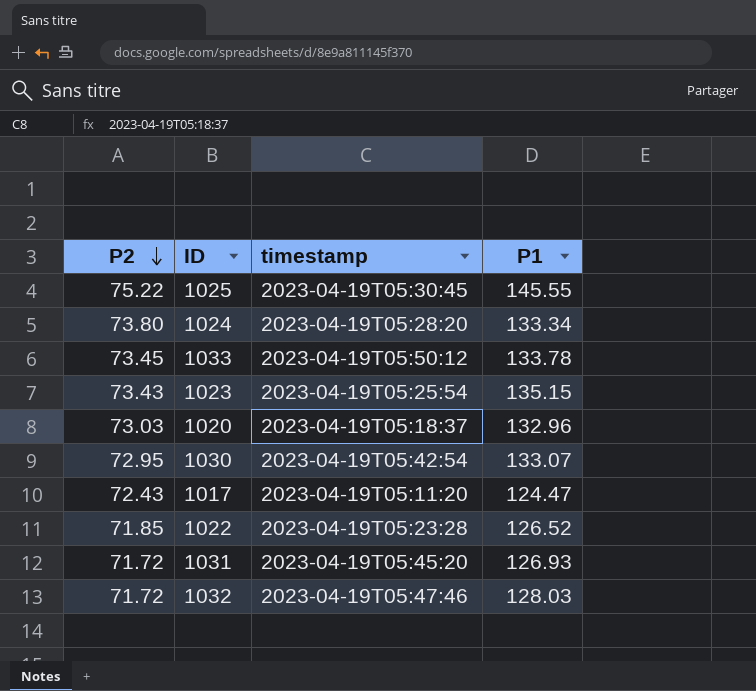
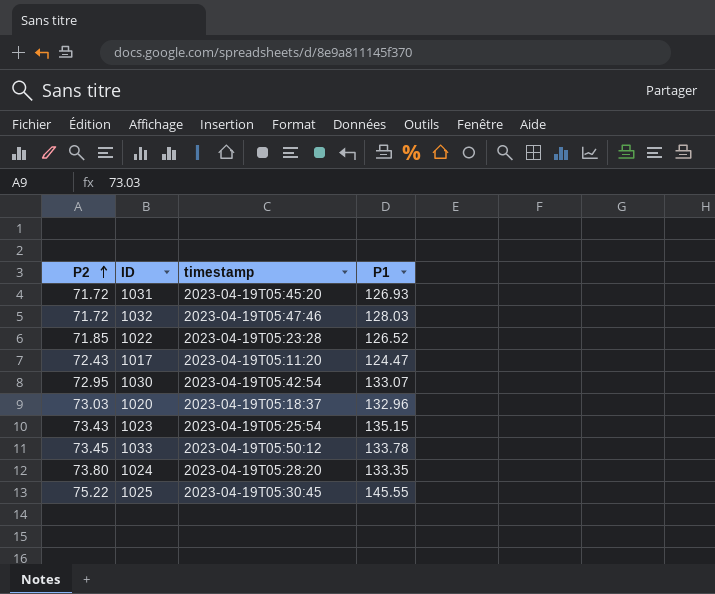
row order: P2 descending -> P2 ascending
1024 | P1: 133.34 -> 133.35

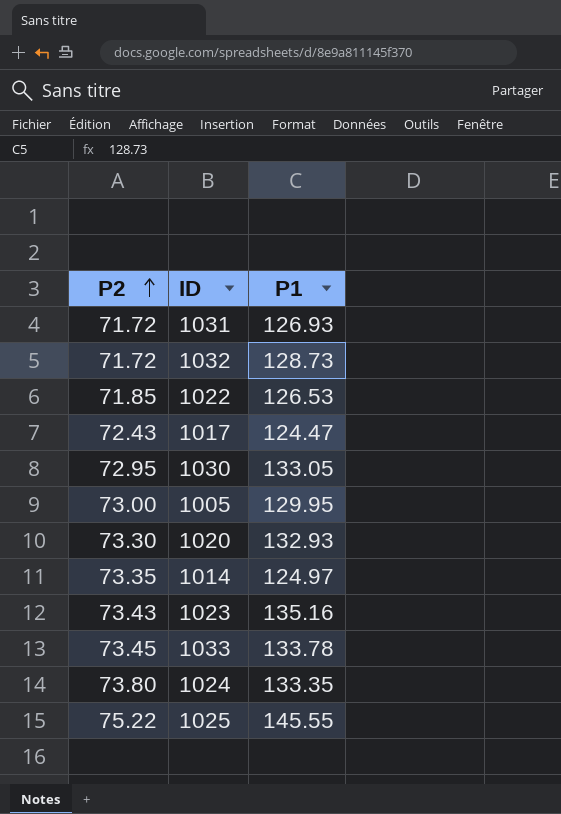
column timestamp | position: 3 -> none
1032 | P1: 128.03 -> 128.73
1022 | P1: 126.52 -> 126.53
1030 | P1: 133.07 -> 133.05
row 1005: none -> 73.00 | 129.95
1020 | P2: 73.03 -> 73.30
1020 | P1: 132.96 -> 132.93
row 1014: none -> 73.35 | 124.97
1023 | P1: 135.15 -> 135.16

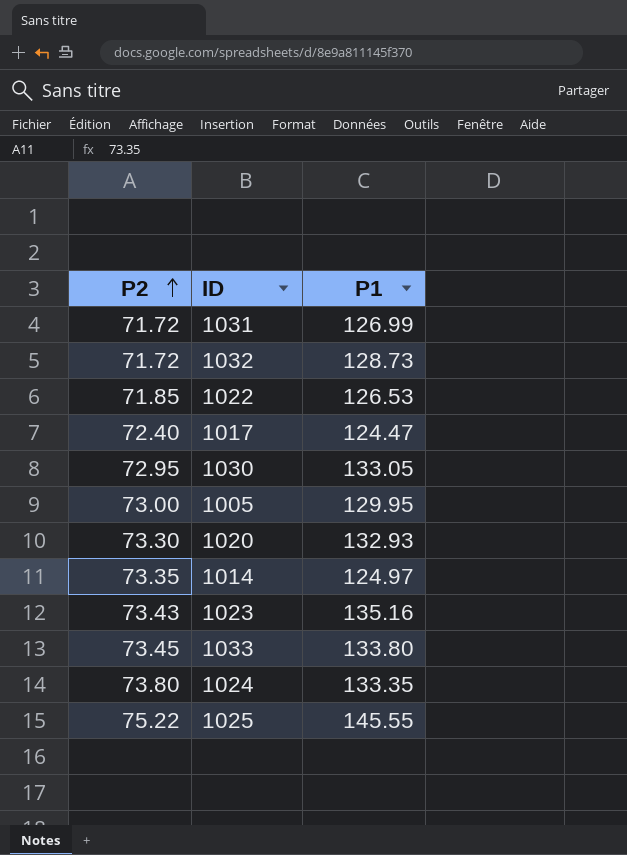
1031 | P1: 126.93 -> 126.99
1017 | P2: 72.43 -> 72.40
1033 | P1: 133.78 -> 133.80

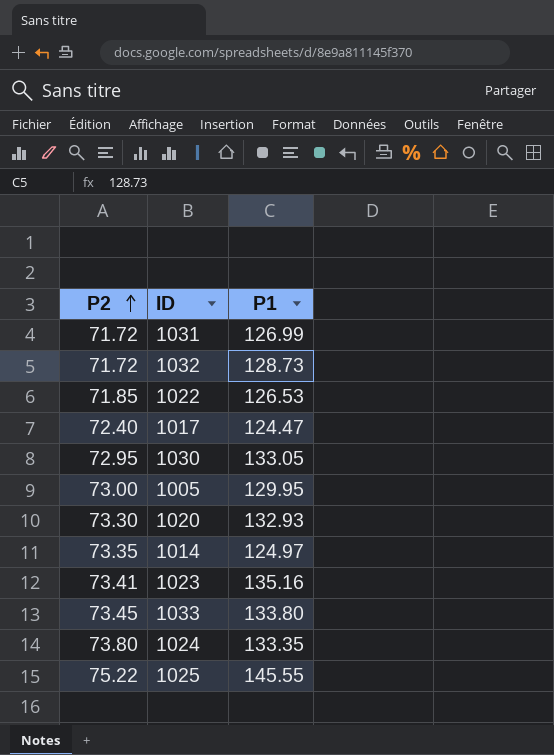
1023 | P2: 73.43 -> 73.41

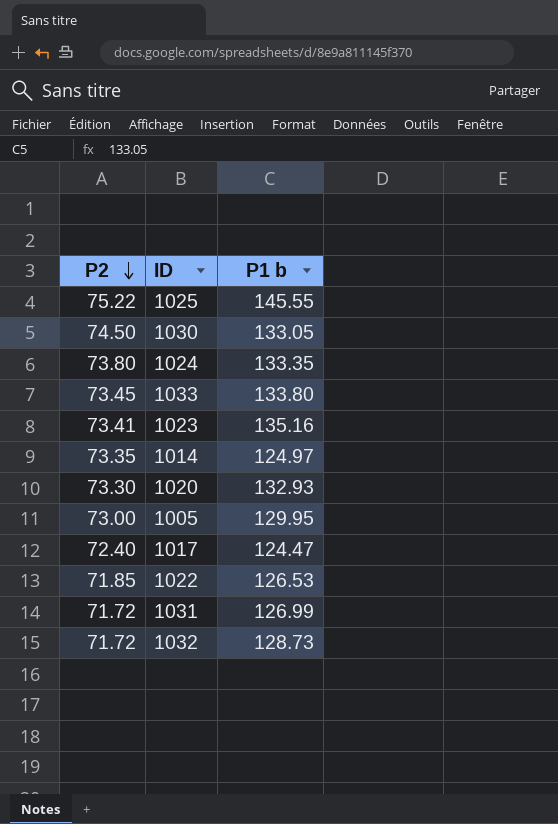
row order: P2 ascending -> P2 descending
column name: P1 -> P1 b
1030 | P2: 72.95 -> 74.50

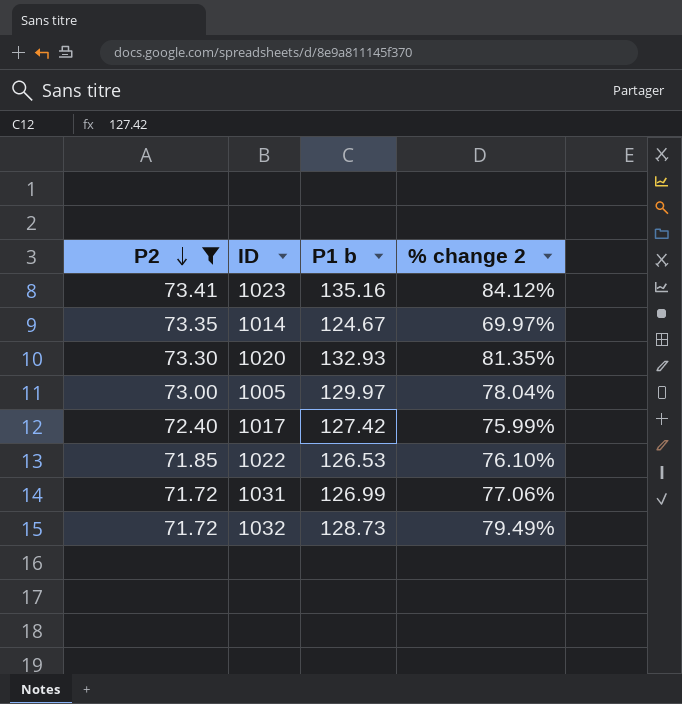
filter: none -> P2 <= 73.41
column % change 2 | formula: none -> ([P1 b] - [P2]) / [P2]
1014 | P1 b: 124.97 -> 124.67
1005 | P1 b: 129.95 -> 129.97
1017 | P1 b: 124.47 -> 127.42

